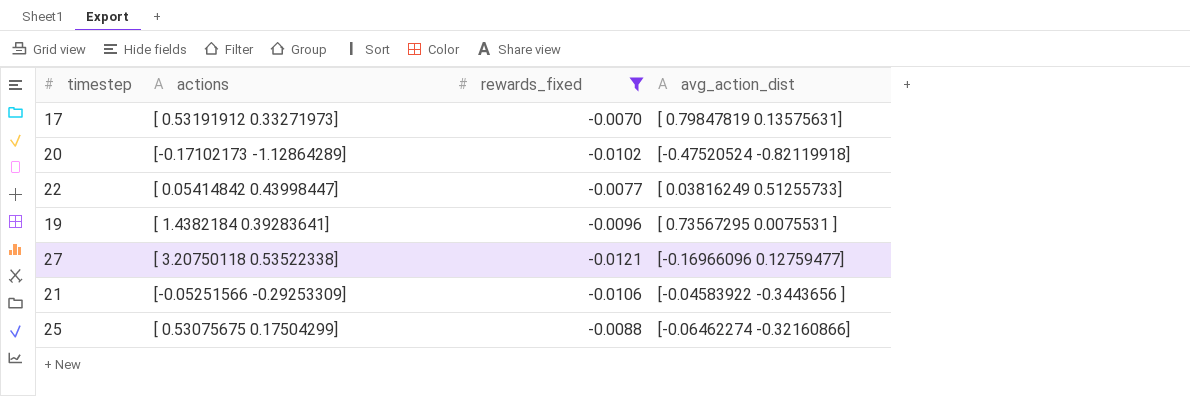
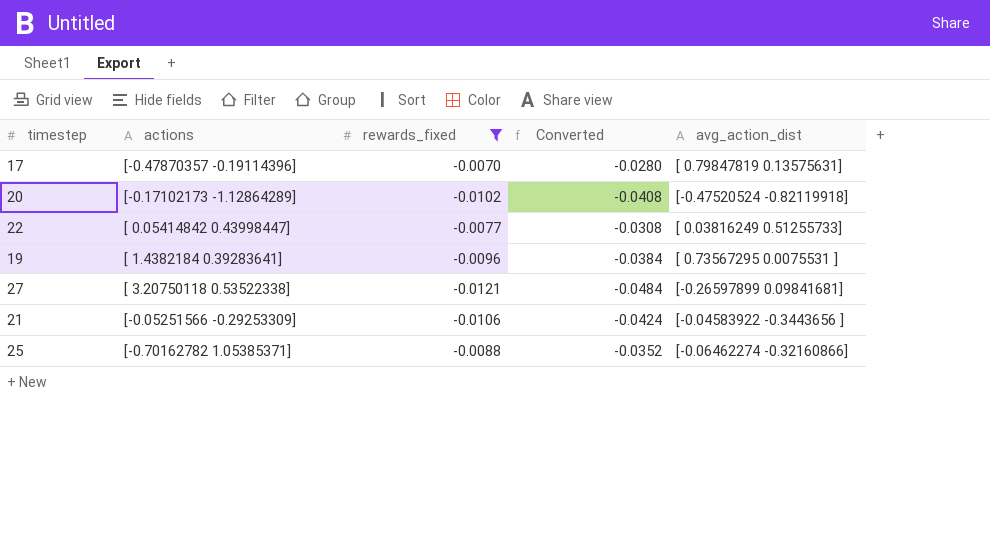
column Converted | formula: none -> [rewards_fixed] * 4
17 | actions: [ 0.53191912 0.33271973] -> [-0.47870357 -0.19114396]
27 | avg_action_dist: [-0.16966096 0.12759477] -> [-0.26597899 0.09841681]
25 | actions: [ 0.53075675 0.17504299] -> [-0.70162782 1.05385371]

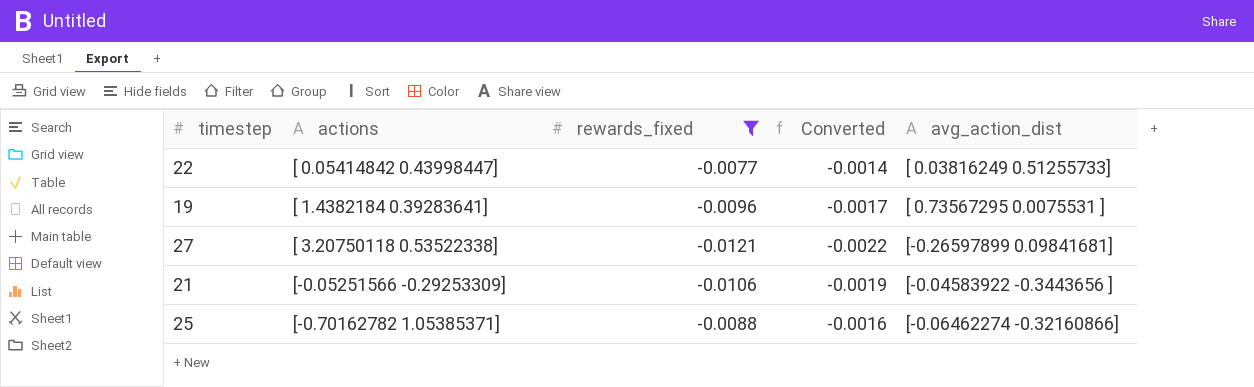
column Converted | formula: [rewards_fixed] * 4 -> [rewards_fixed] * 0.18
row 17: [-0.47870357 -0.19114396] | -0.0070 | -0.0280 | [ 0.79847819 0.13575631] -> none
row 20: [-0.17102173 -1.12864289] | -0.0102 | -0.0408 | [-0.47520524 -0.82119918] -> none

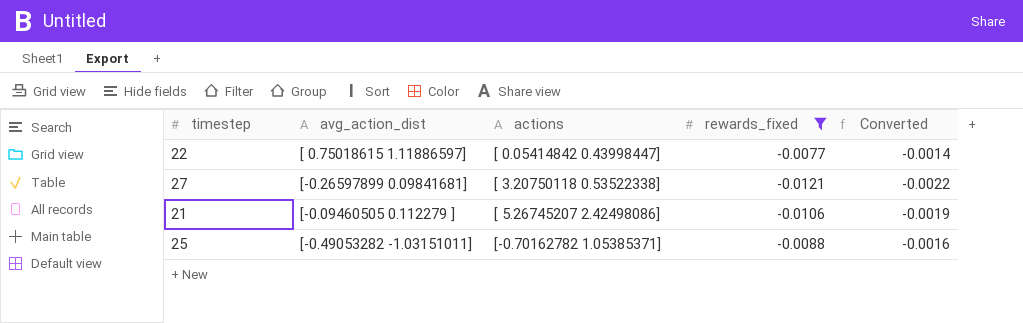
column avg_action_dist | position: 5 -> 2
row 19: [ 1.4382184 0.39283641] | -0.0096 | -0.0017 | [ 0.73567295 0.0075531 ] -> none
22 | avg_action_dist: [ 0.03816249 0.51255733] -> [ 0.75018615 1.11886597]
21 | avg_action_dist: [-0.04583922 -0.3443656 ] -> [-0.09460505 0.112279 ]
21 | actions: [-0.05251566 -0.29253309] -> [ 5.26745207 2.42498086]
25 | avg_action_dist: [-0.06462274 -0.32160866] -> [-0.49053282 -1.03151011]

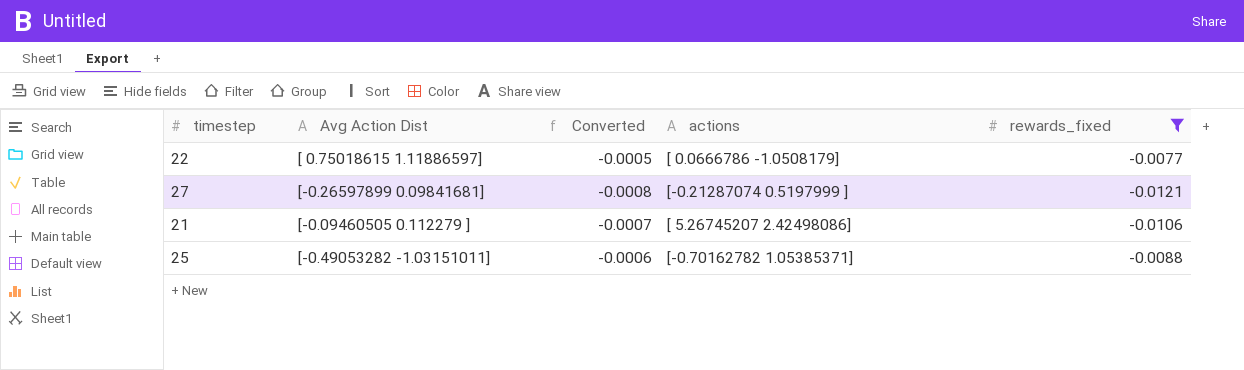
column name: avg_action_dist -> Avg Action Dist
column Converted | formula: [rewards_fixed] * 0.18 -> [rewards_fixed] * 0.07
column Converted | position: 5 -> 3
22 | actions: [ 0.05414842 0.43998447] -> [ 0.0666786 -1.0508179]
27 | actions: [ 3.20750118 0.53522338] -> [-0.21287074 0.5197999 ]

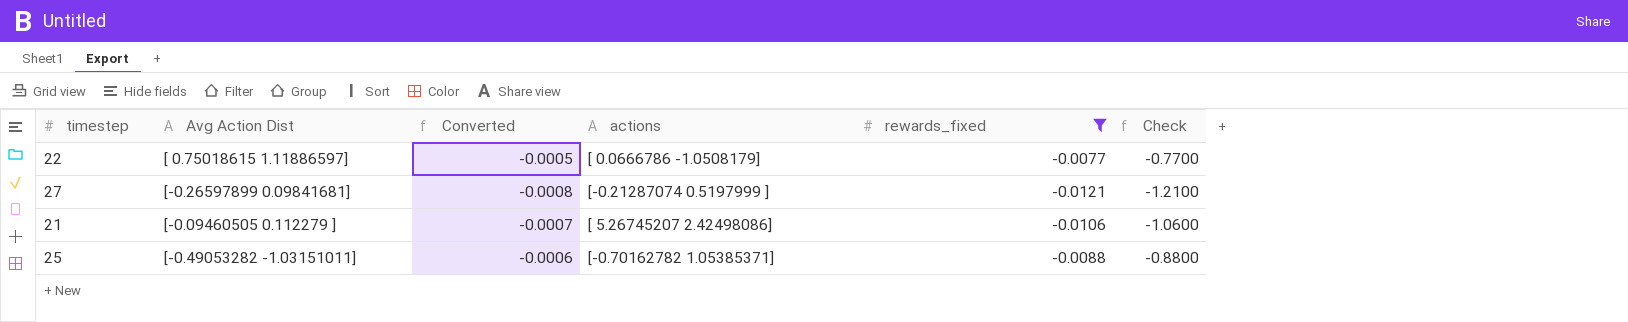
column Check | formula: none -> [rewards_fixed] * 100

